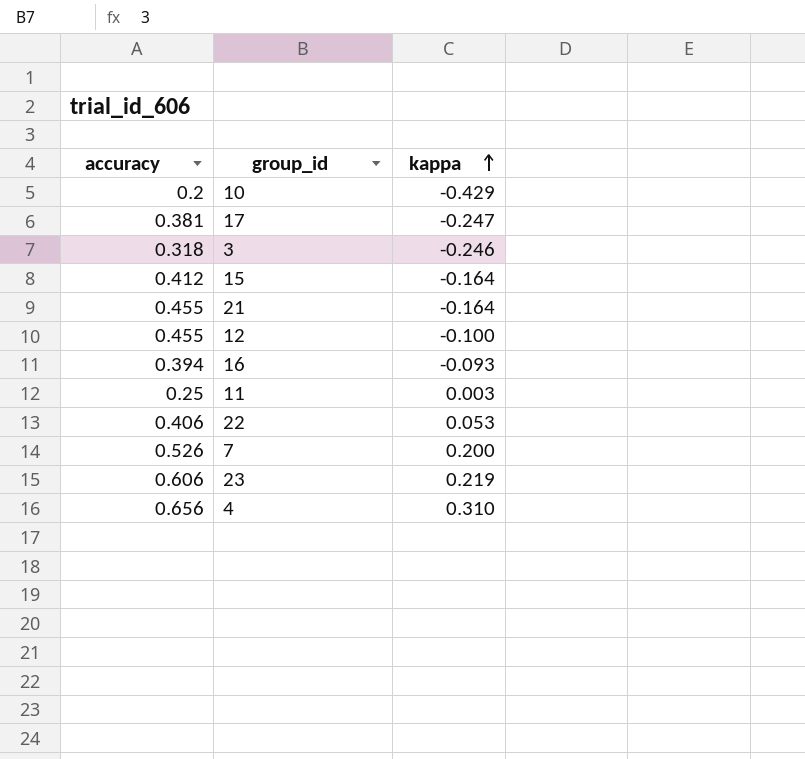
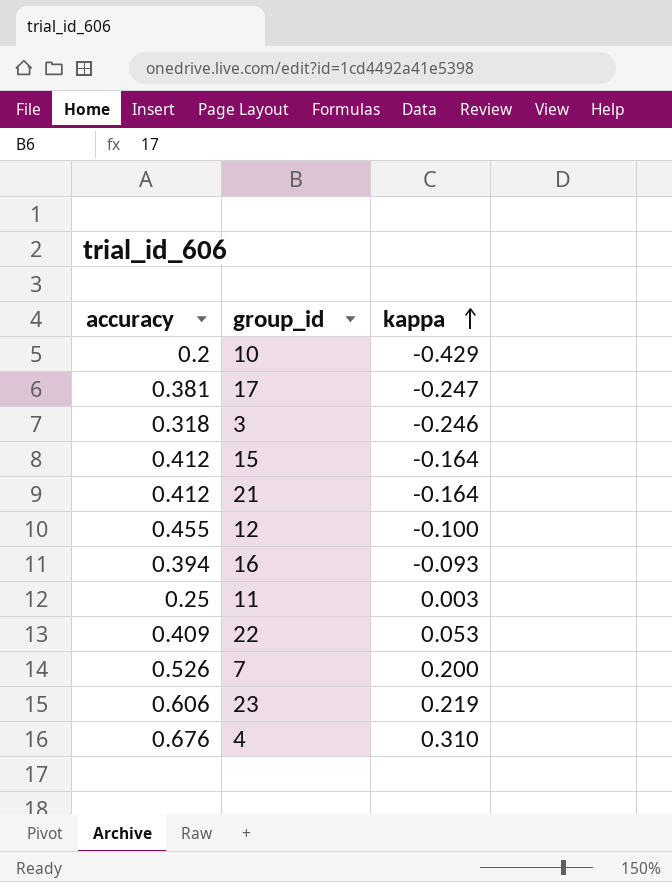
21 | accuracy: 0.455 -> 0.412
22 | accuracy: 0.406 -> 0.409
4 | accuracy: 0.656 -> 0.676

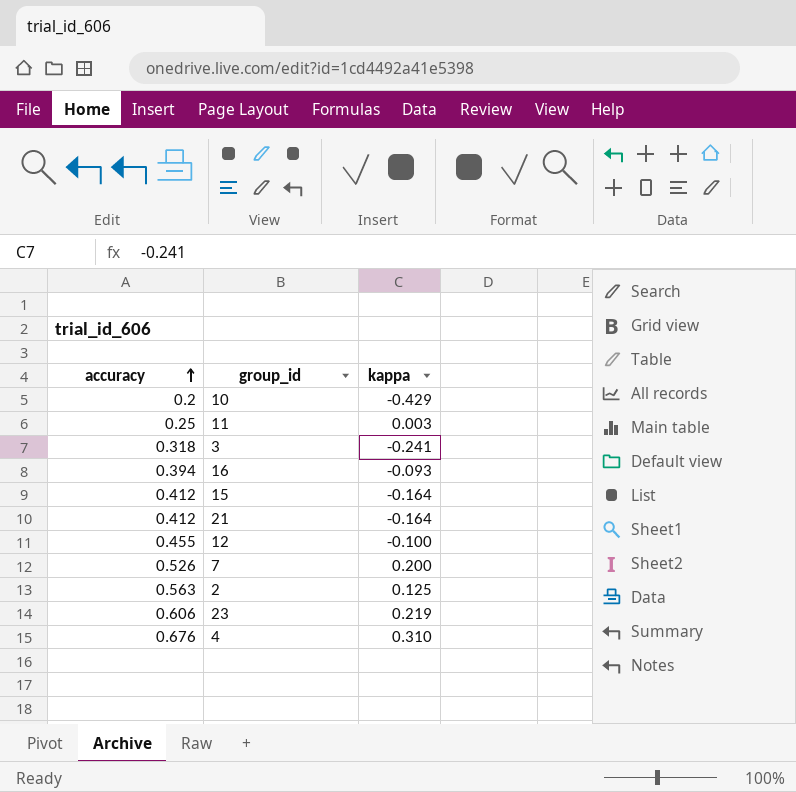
row order: kappa ascending -> accuracy ascending
row 17: 0.381 | -0.247 -> none
row 22: 0.409 | 0.053 -> none
3 | kappa: -0.246 -> -0.241
row 2: none -> 0.563 | 0.125

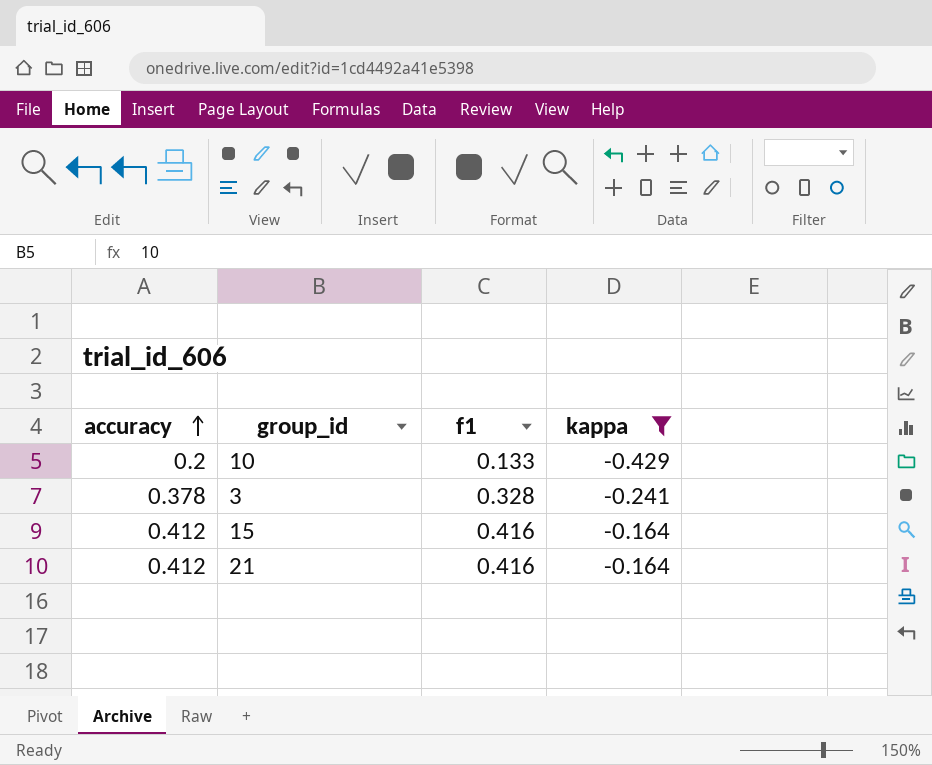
filter: none -> kappa <= -0.164
column f1 | position: none -> 3
3 | accuracy: 0.318 -> 0.378

